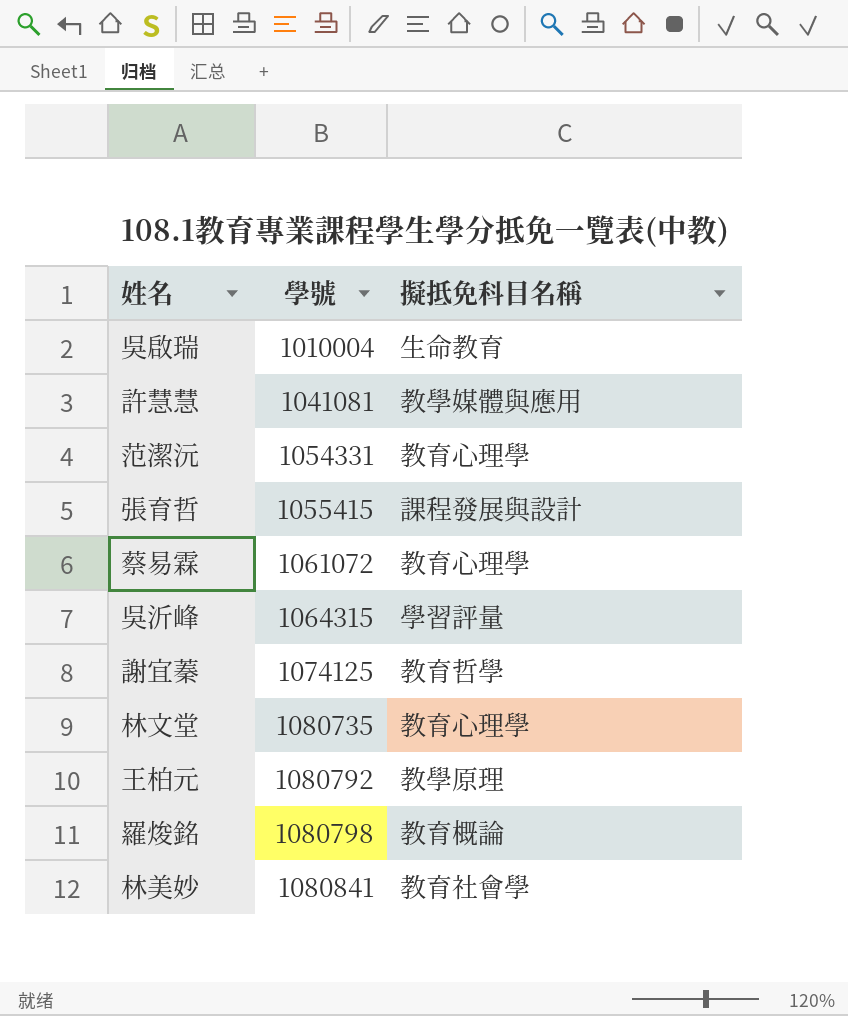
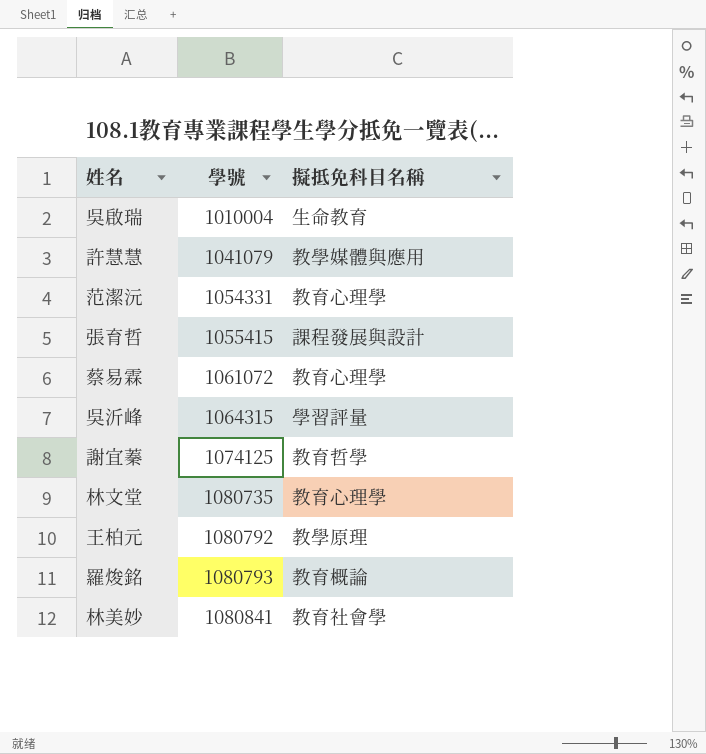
許慧慧 | 學號: 1041081 -> 1041079
羅焌銘 | 學號: 1080798 -> 1080793

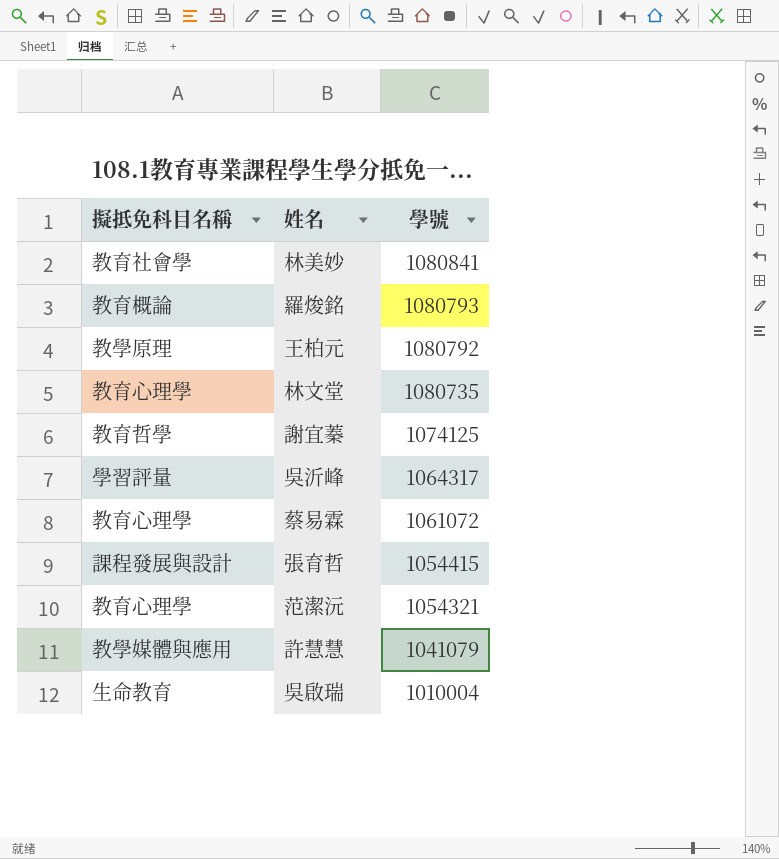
row order: 學號 ascending -> 學號 descending
column 擬抵免科目名稱 | position: 3 -> 1
吳沂峰 | 學號: 1064315 -> 1064317
張育哲 | 學號: 1055415 -> 1054415
范潔沅 | 學號: 1054331 -> 1054321

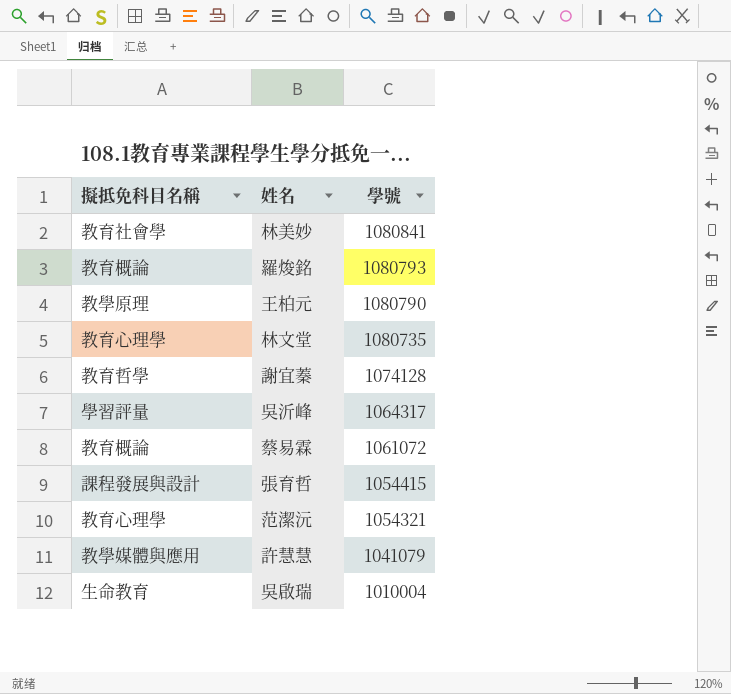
王柏元 | 學號: 1080792 -> 1080790
謝宜蓁 | 學號: 1074125 -> 1074128
蔡易霖 | 擬抵免科目名稱: 教育心理學 -> 教育概論

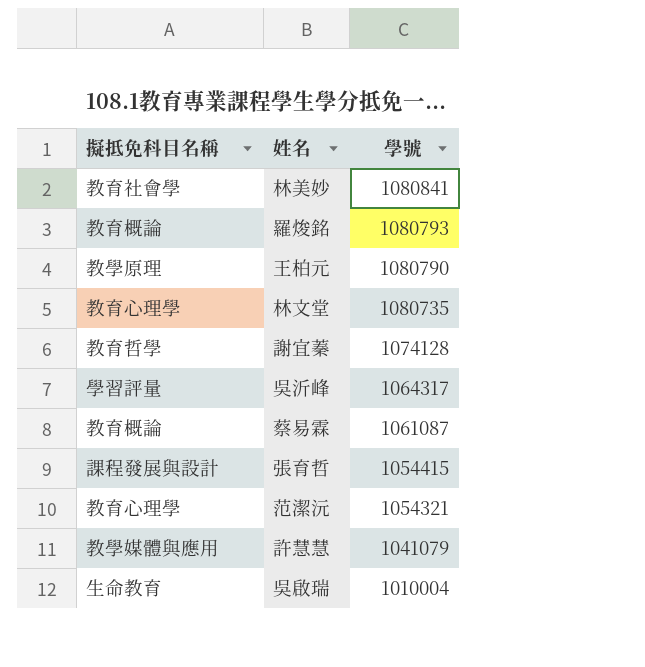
蔡易霖 | 學號: 1061072 -> 1061087

